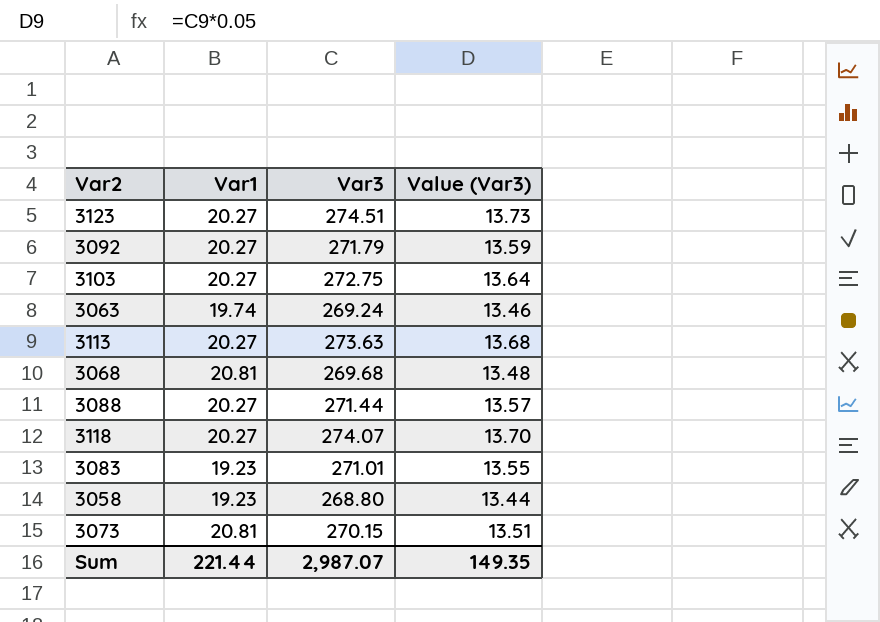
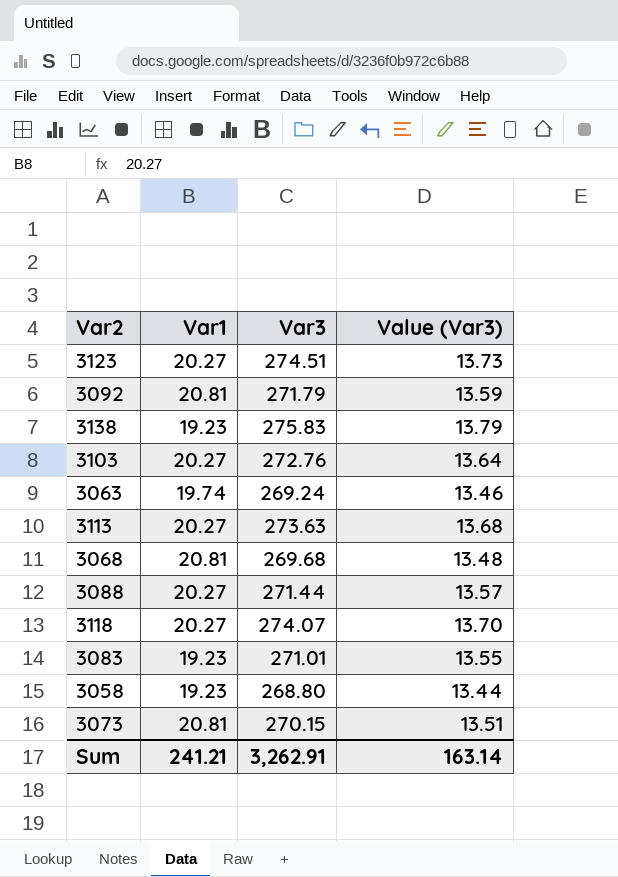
3092 | Var1: 20.27 -> 20.81
row 3138: none -> 19.23 | 275.83 | 13.79
3103 | Var3: 272.75 -> 272.76
Sum | Var1: 221.44 -> 241.21
Sum | Var3: 2,987.07 -> 3,262.91
Sum | Value (Var3): 149.35 -> 163.14

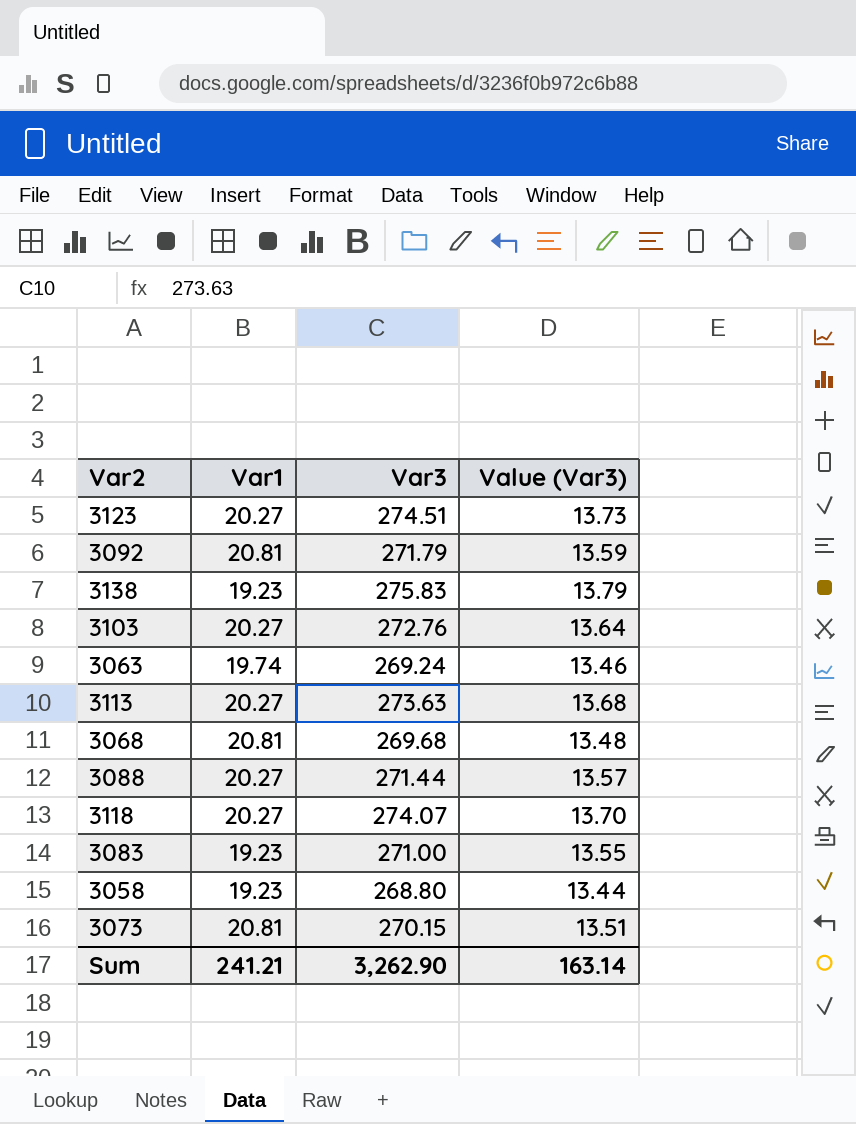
3083 | Var3: 271.01 -> 271.00
Sum | Var3: 3,262.91 -> 3,262.90

